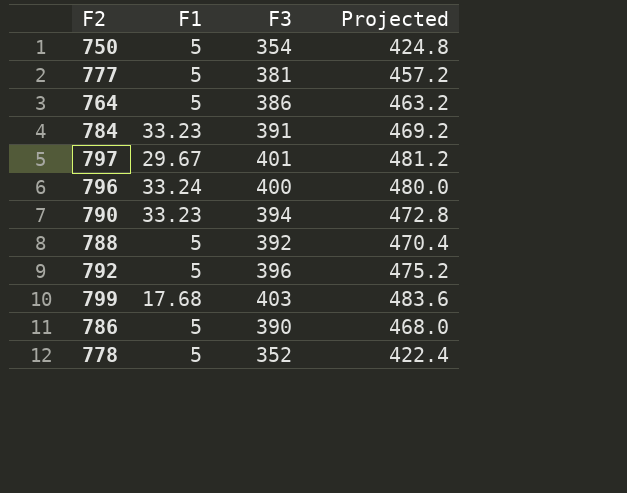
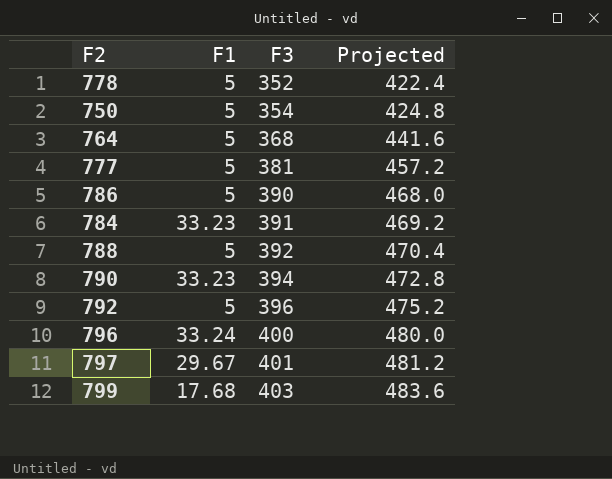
row order: none -> F3 ascending
764 | F3: 386 -> 368
764 | Projected: 463.2 -> 441.6

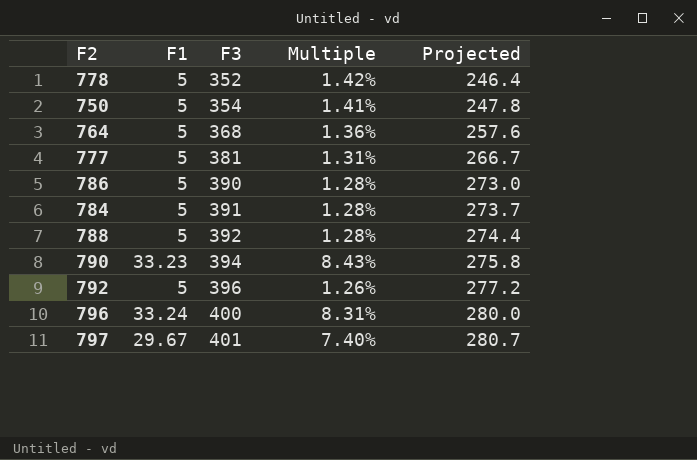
column Multiple | formula: none -> [F1] / [F3]
column Projected | formula: [F3] * 1.2 -> [F3] * 0.7
row 799: 17.68 | 403 | 483.6 -> none
784 | F1: 33.23 -> 5

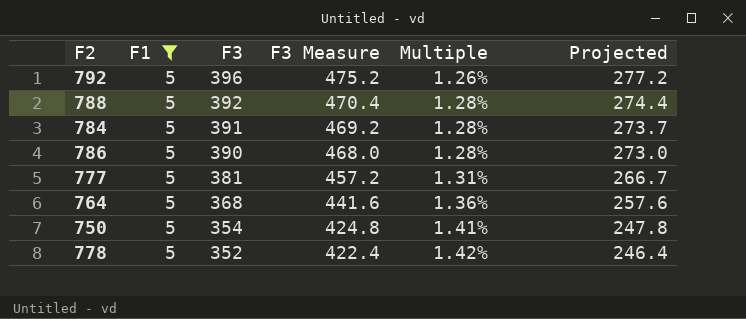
filter: none -> F1 = 5
row order: F3 ascending -> F3 descending
column F3 Measure | formula: none -> [F3] * 1.2

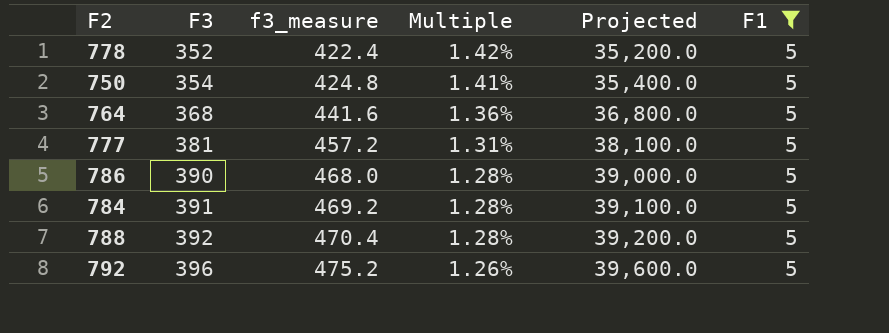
row order: F3 descending -> F3 ascending
column name: F3 Measure -> f3_measure
column Projected | formula: [F3] * 0.7 -> [F3] * 100
column F1 | position: 2 -> 6

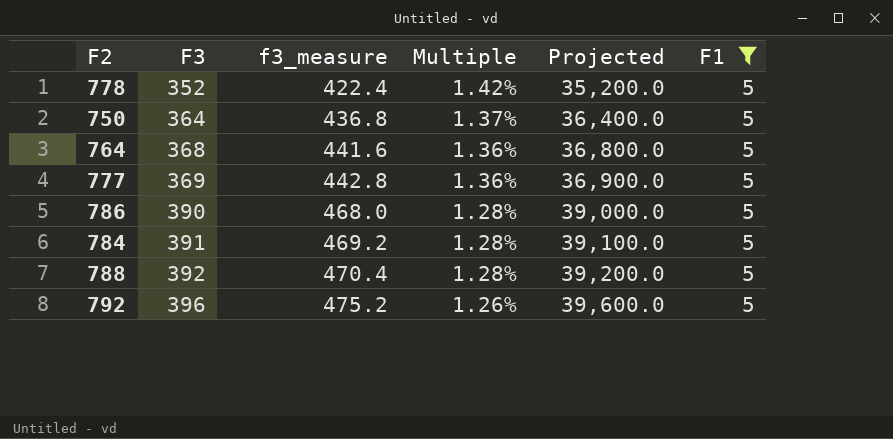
750 | F3: 354 -> 364
750 | f3_measure: 424.8 -> 436.8
750 | Multiple: 1.41% -> 1.37%
750 | Projected: 35,400.0 -> 36,400.0
777 | F3: 381 -> 369
777 | f3_measure: 457.2 -> 442.8
777 | Multiple: 1.31% -> 1.36%
777 | Projected: 38,100.0 -> 36,900.0

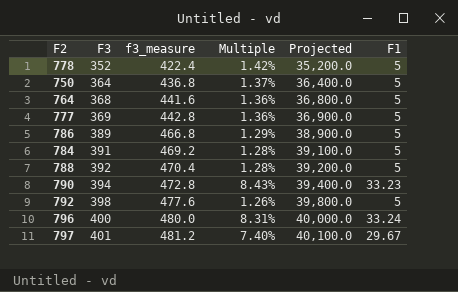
filter: F1 = 5 -> none
786 | F3: 390 -> 389
786 | f3_measure: 468.0 -> 466.8
786 | Multiple: 1.28% -> 1.29%
786 | Projected: 39,000.0 -> 38,900.0
792 | F3: 396 -> 398
792 | f3_measure: 475.2 -> 477.6
792 | Projected: 39,600.0 -> 39,800.0

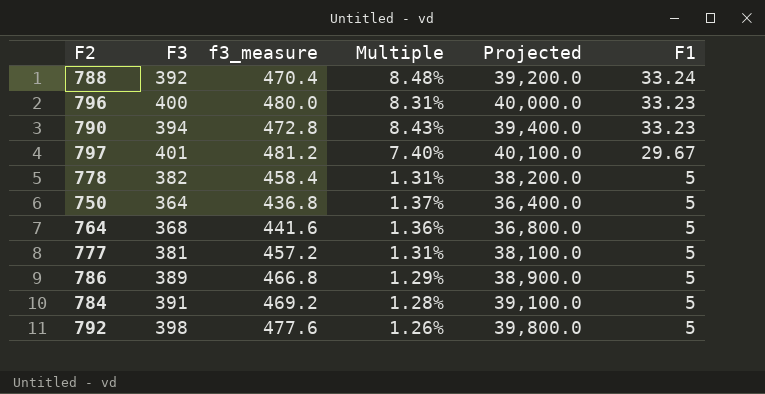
row order: F3 ascending -> F1 descending
788 | Multiple: 1.28% -> 8.48%
788 | F1: 5 -> 33.24
796 | F1: 33.24 -> 33.23
778 | F3: 352 -> 382
778 | f3_measure: 422.4 -> 458.4
778 | Multiple: 1.42% -> 1.31%
778 | Projected: 35,200.0 -> 38,200.0
777 | F3: 369 -> 381
777 | f3_measure: 442.8 -> 457.2
777 | Multiple: 1.36% -> 1.31%
777 | Projected: 36,900.0 -> 38,100.0

